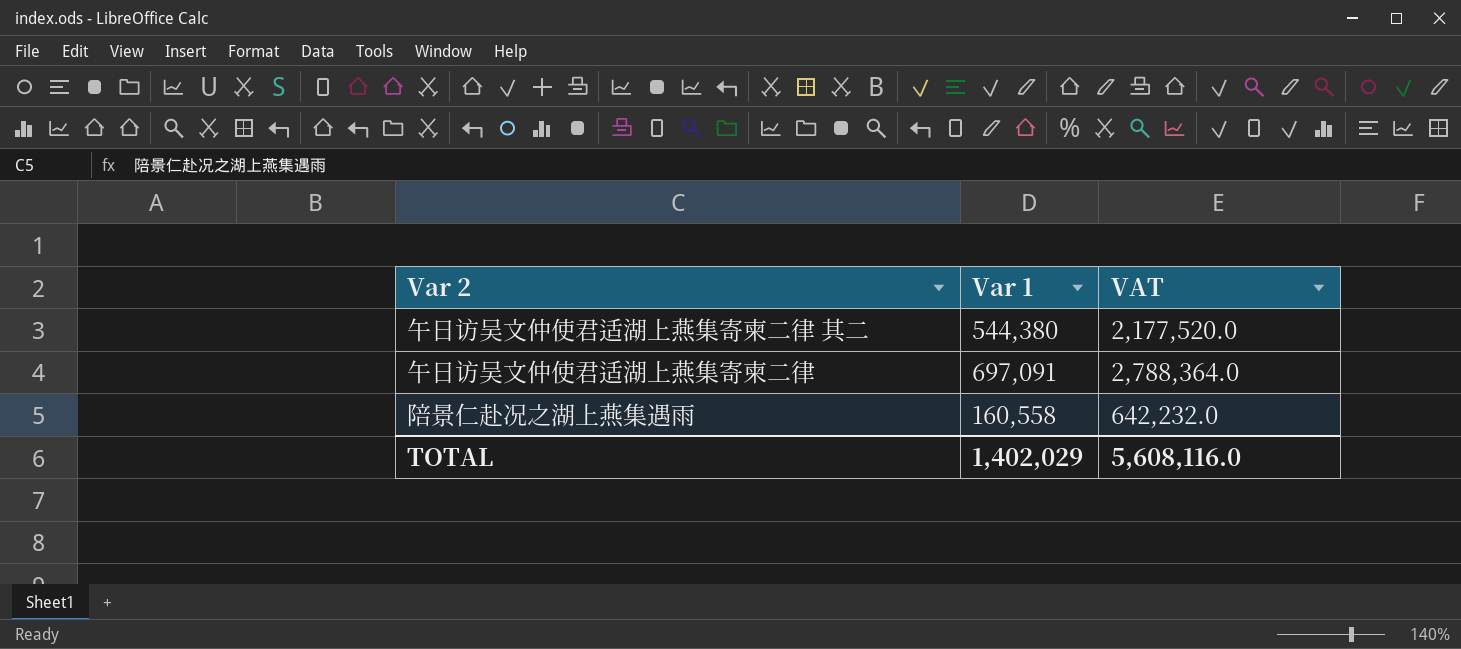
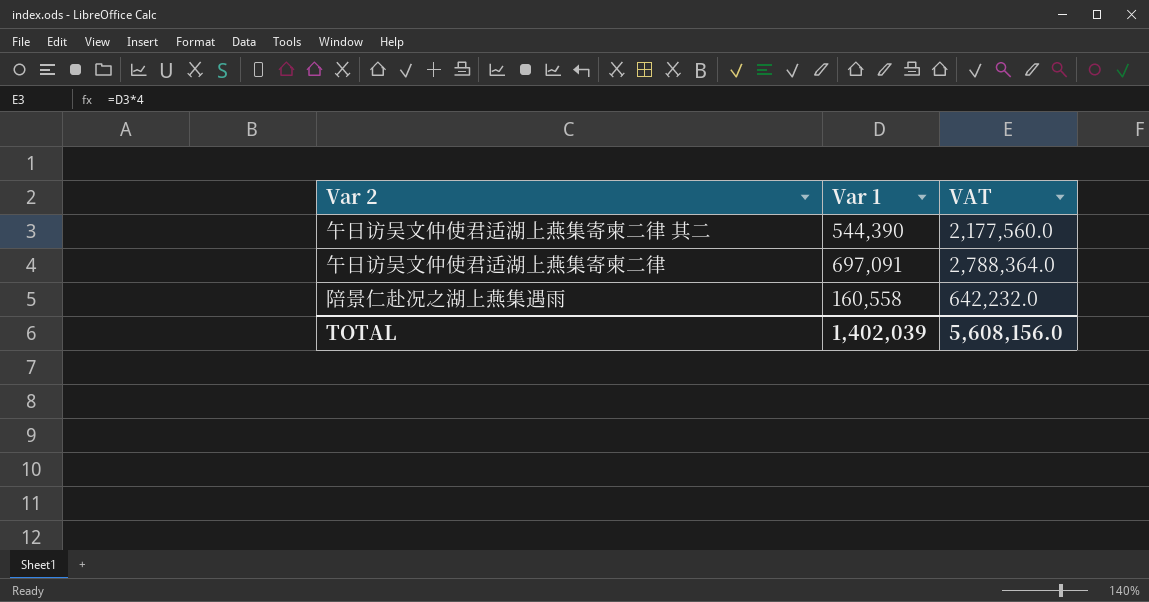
午日访吴文仲使君适湖上燕集寄柬二律 其二 | Var 1: 544,380 -> 544,390
午日访吴文仲使君适湖上燕集寄柬二律 其二 | VAT: 2,177,520.0 -> 2,177,560.0
TOTAL | Var 1: 1,402,029 -> 1,402,039
TOTAL | VAT: 5,608,116.0 -> 5,608,156.0

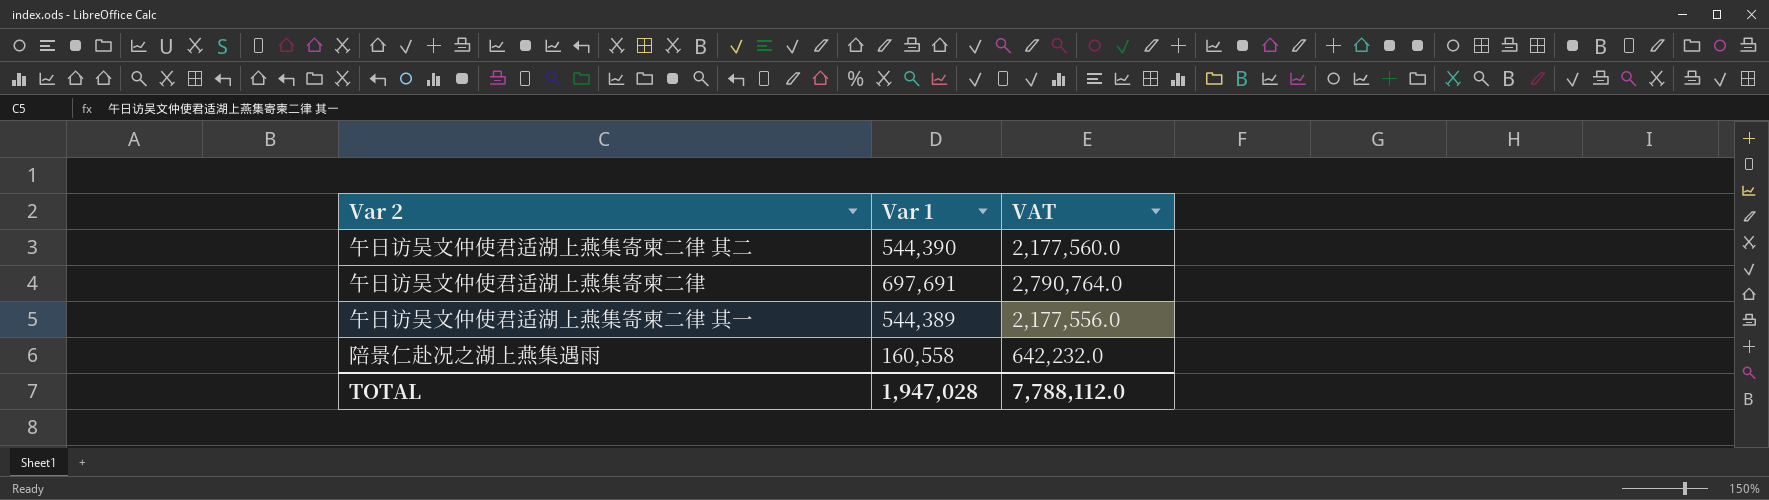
午日访吴文仲使君适湖上燕集寄柬二律 | Var 1: 697,091 -> 697,691
午日访吴文仲使君适湖上燕集寄柬二律 | VAT: 2,788,364.0 -> 2,790,764.0
row 午日访吴文仲使君适湖上燕集寄柬二律 其一: none -> 544,389 | 2,177,556.0
TOTAL | Var 1: 1,402,039 -> 1,947,028
TOTAL | VAT: 5,608,156.0 -> 7,788,112.0

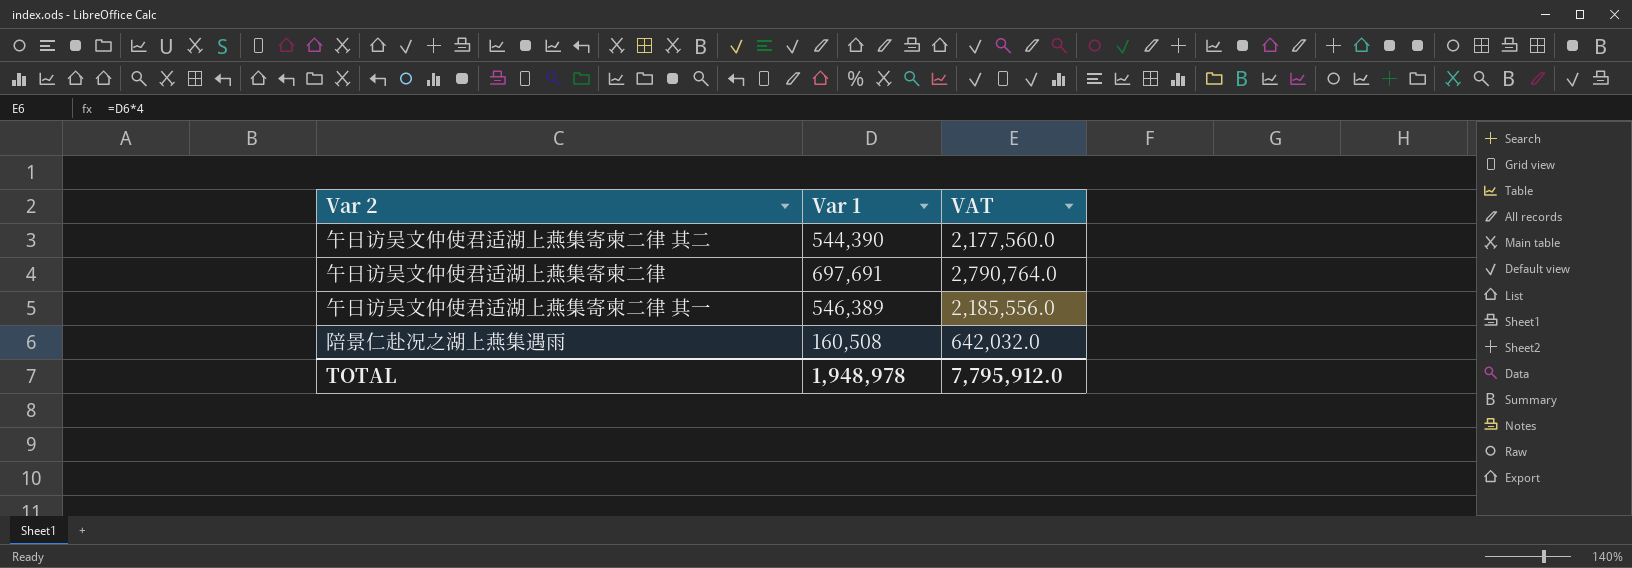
午日访吴文仲使君适湖上燕集寄柬二律 其一 | Var 1: 544,389 -> 546,389
午日访吴文仲使君适湖上燕集寄柬二律 其一 | VAT: 2,177,556.0 -> 2,185,556.0
陪景仁赴况之湖上燕集遇雨 | Var 1: 160,558 -> 160,508
陪景仁赴况之湖上燕集遇雨 | VAT: 642,232.0 -> 642,032.0
TOTAL | Var 1: 1,947,028 -> 1,948,978
TOTAL | VAT: 7,788,112.0 -> 7,795,912.0

